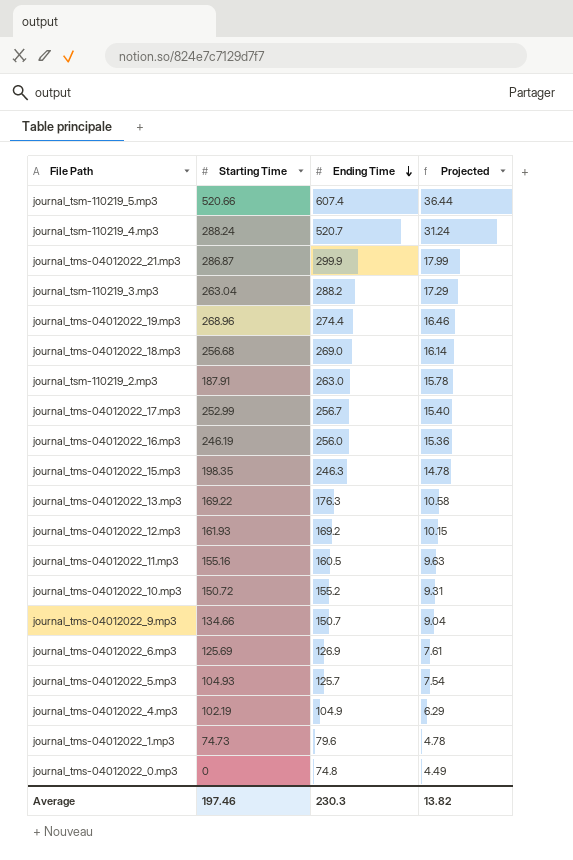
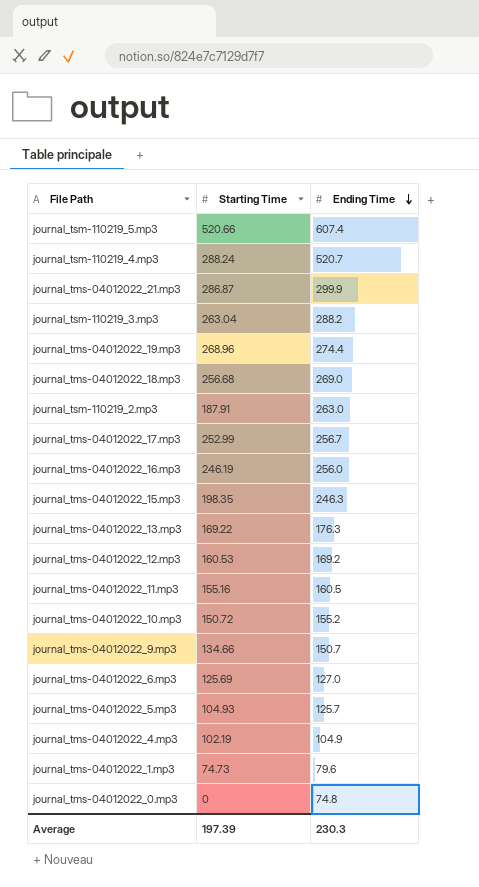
column Projected | formula: [Ending Time] * 0.06 -> none
journal_tms-04012022_12.mp3 | Starting Time: 161.93 -> 160.53
journal_tms-04012022_6.mp3 | Ending Time: 126.9 -> 127.0
Average | Starting Time: 197.46 -> 197.39

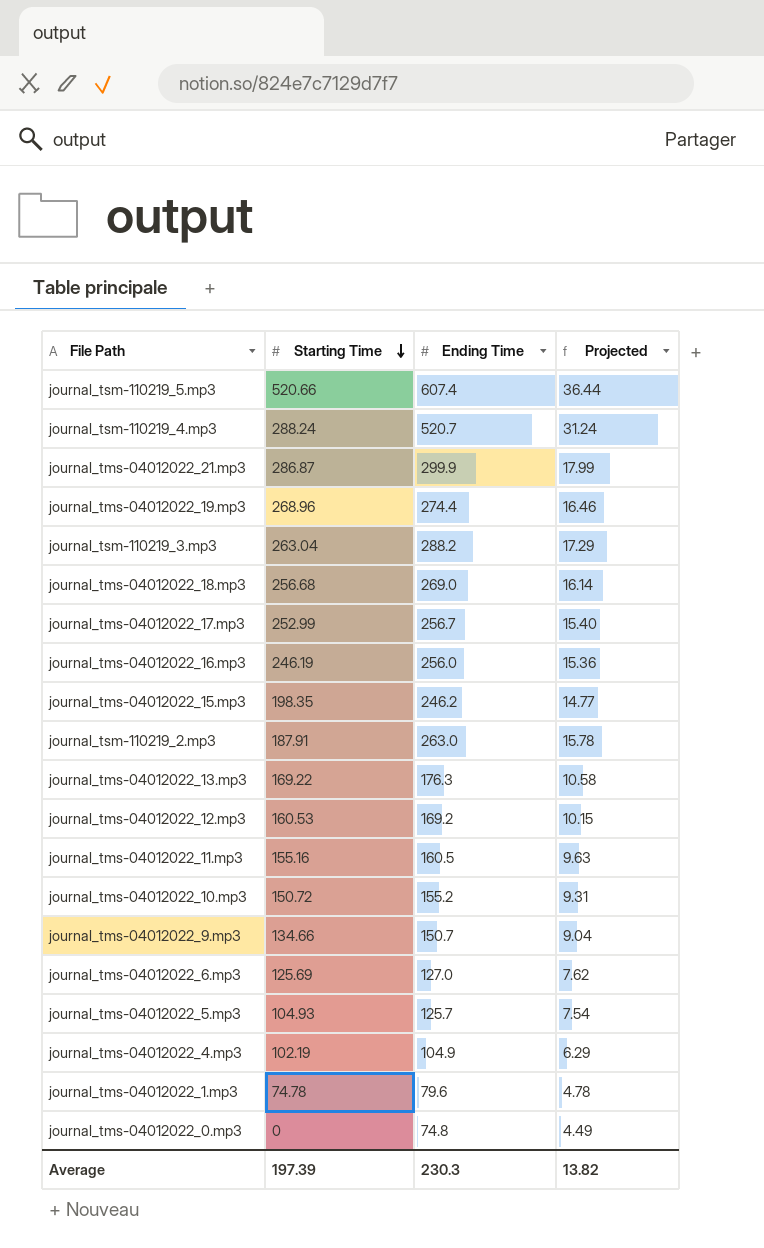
row order: Ending Time descending -> Starting Time descending
column Projected | formula: none -> [Ending Time] * 0.06
journal_tms-04012022_15.mp3 | Ending Time: 246.3 -> 246.2
journal_tms-04012022_1.mp3 | Starting Time: 74.73 -> 74.78

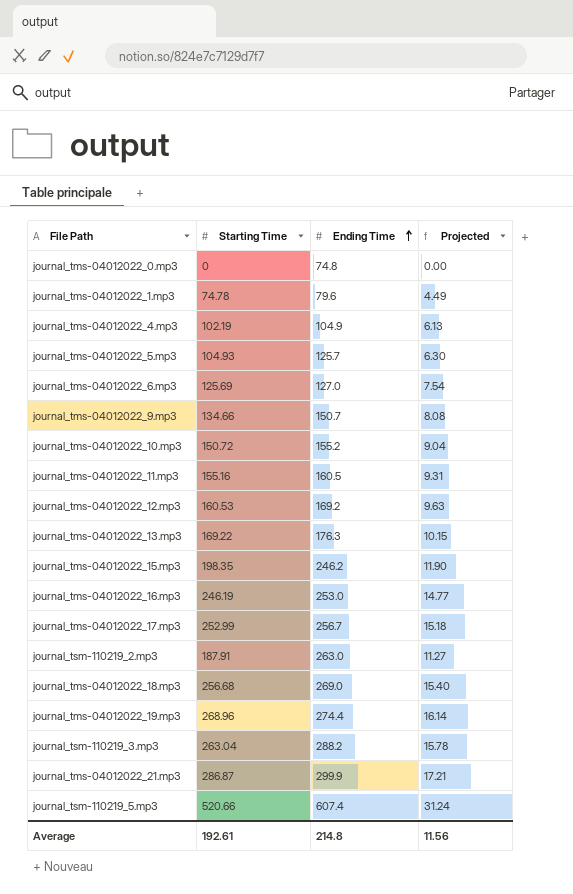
row order: Starting Time descending -> Ending Time ascending
column Projected | formula: [Ending Time] * 0.06 -> [Starting Time] * 0.06
row journal_tsm-110219_4.mp3: 288.24 | 520.7 | 31.24 -> none
journal_tms-04012022_16.mp3 | Ending Time: 256.0 -> 253.0
Average | Starting Time: 197.39 -> 192.61
Average | Ending Time: 230.3 -> 214.8
Average | Projected: 13.82 -> 11.56

